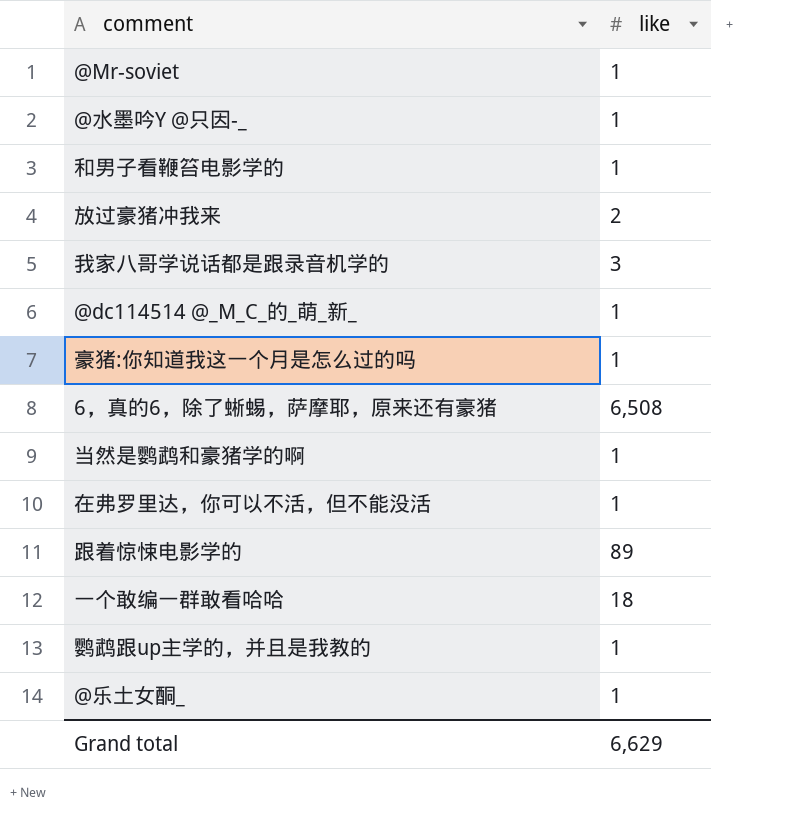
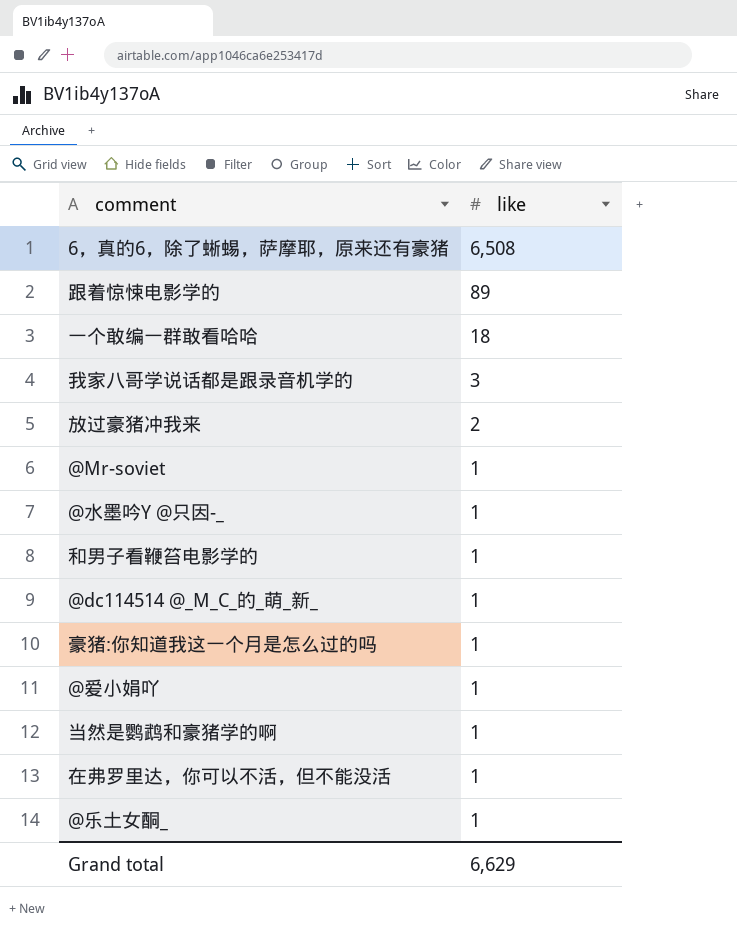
row order: none -> like descending
row 鹦鹉跟up主学的，并且是我教的: 1 -> none
row @爱小娟吖: none -> 1

